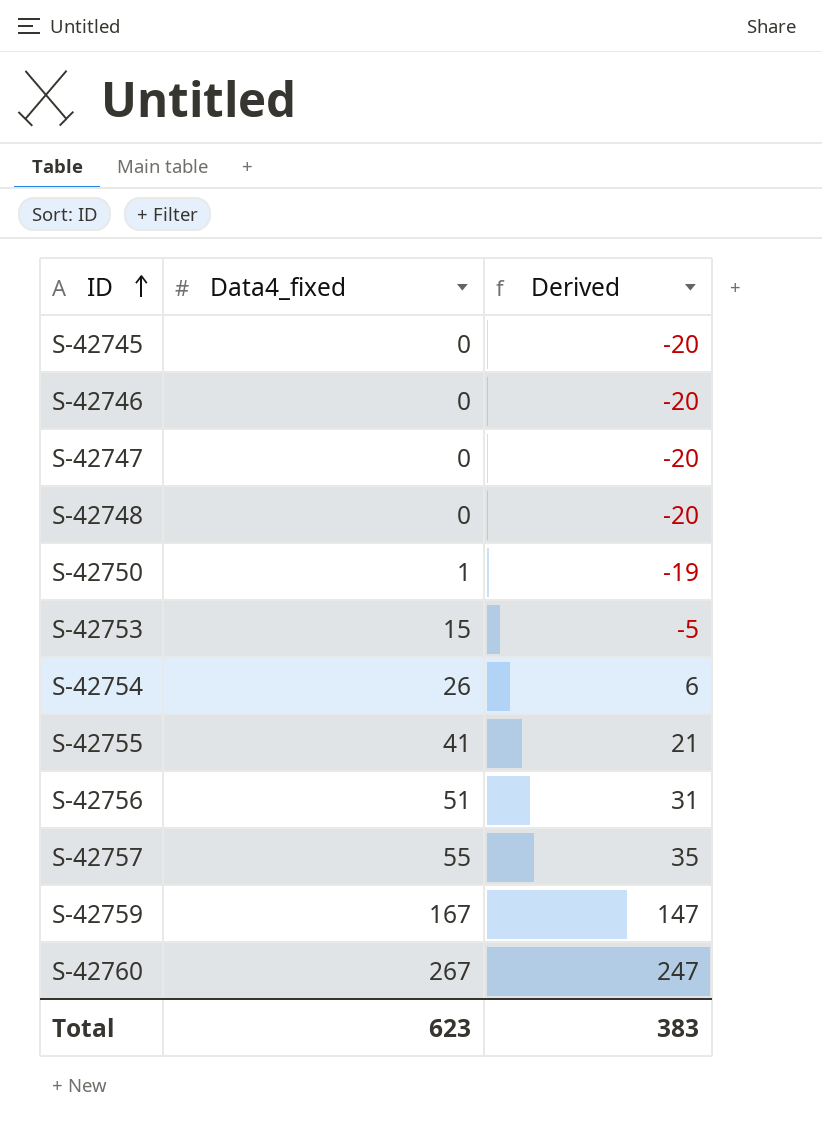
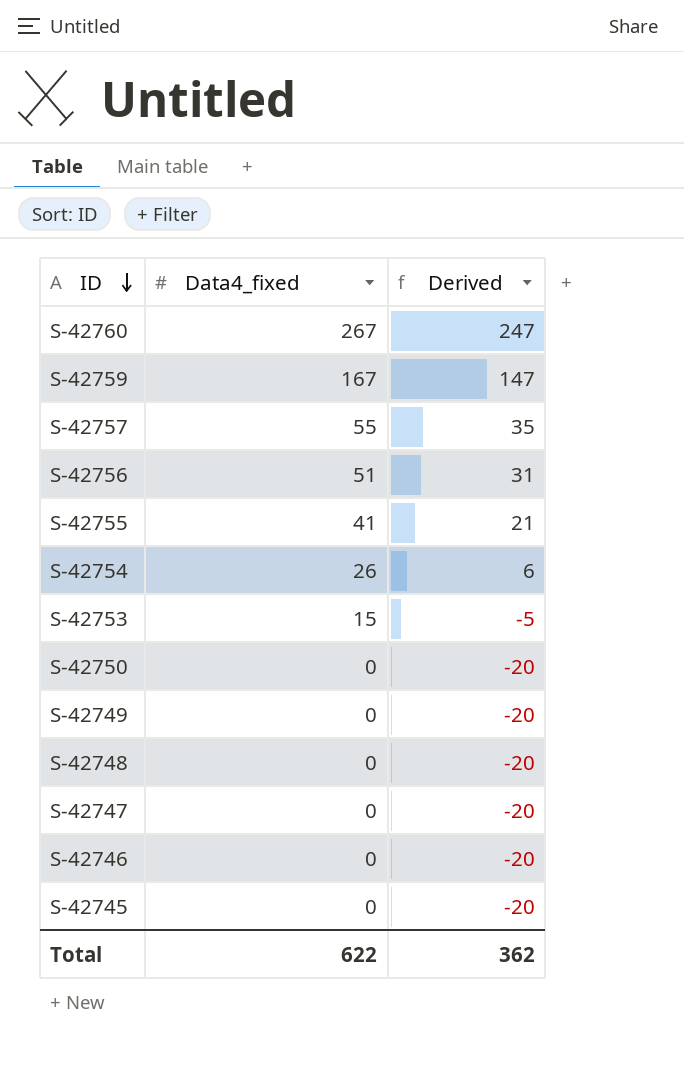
row order: ID ascending -> ID descending
S-42750 | Data4_fixed: 1 -> 0
S-42750 | Derived: -19 -> -20
row S-42749: none -> 0 | -20
Total | Data4_fixed: 623 -> 622
Total | Derived: 383 -> 362

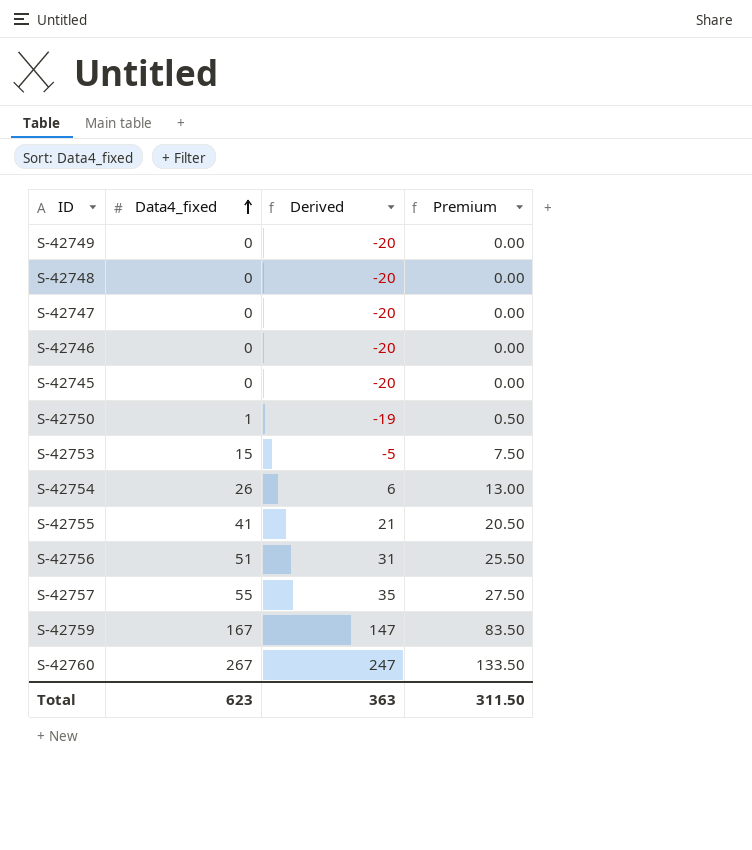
row order: ID descending -> Data4_fixed ascending
column Premium | formula: none -> [Data4_fixed] * 0.5
S-42750 | Data4_fixed: 0 -> 1
S-42750 | Derived: -20 -> -19
Total | Data4_fixed: 622 -> 623
Total | Derived: 362 -> 363

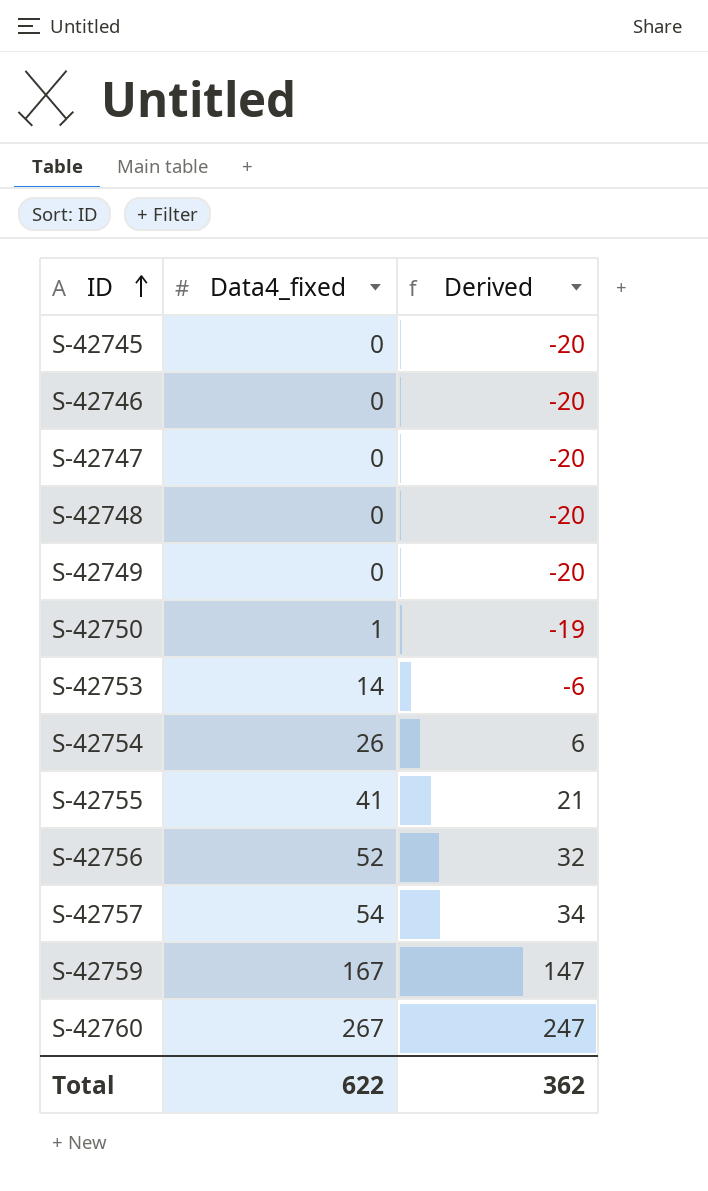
row order: Data4_fixed ascending -> ID ascending
column Premium | formula: [Data4_fixed] * 0.5 -> none
S-42753 | Data4_fixed: 15 -> 14
S-42753 | Derived: -5 -> -6
S-42756 | Data4_fixed: 51 -> 52
S-42756 | Derived: 31 -> 32
S-42757 | Data4_fixed: 55 -> 54
S-42757 | Derived: 35 -> 34
Total | Data4_fixed: 623 -> 622
Total | Derived: 363 -> 362

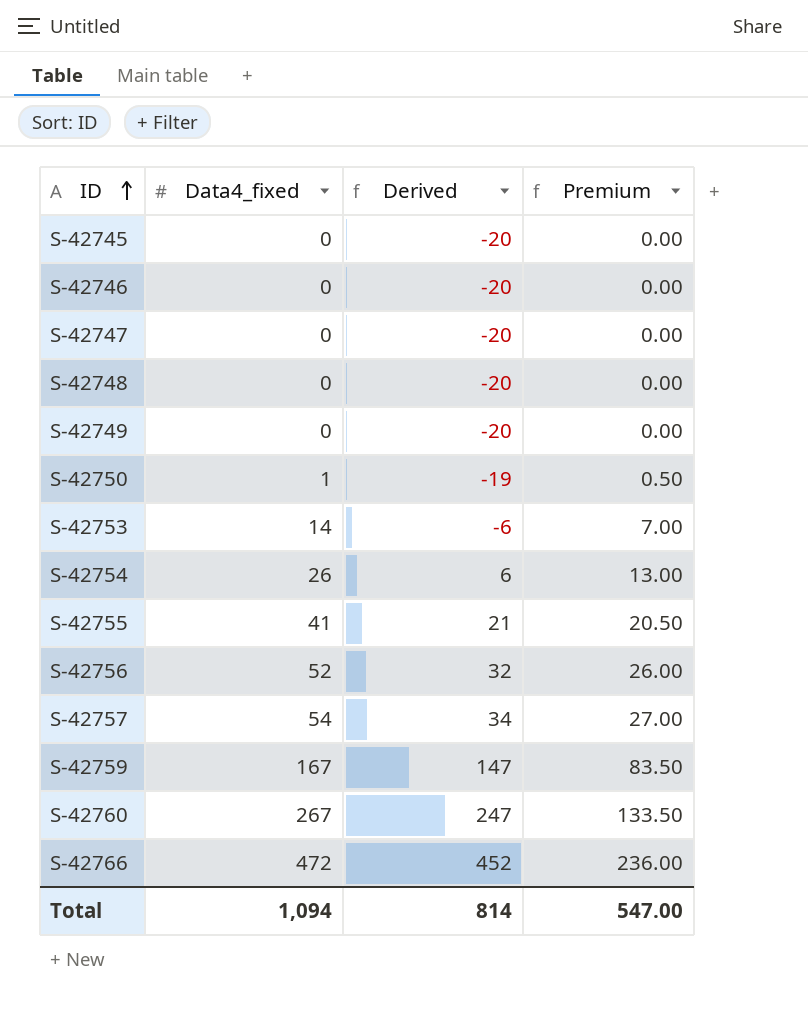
column Premium | formula: none -> [Data4_fixed] * 0.5
row S-42766: none -> 472 | 452 | 236.00
Total | Data4_fixed: 622 -> 1,094
Total | Derived: 362 -> 814

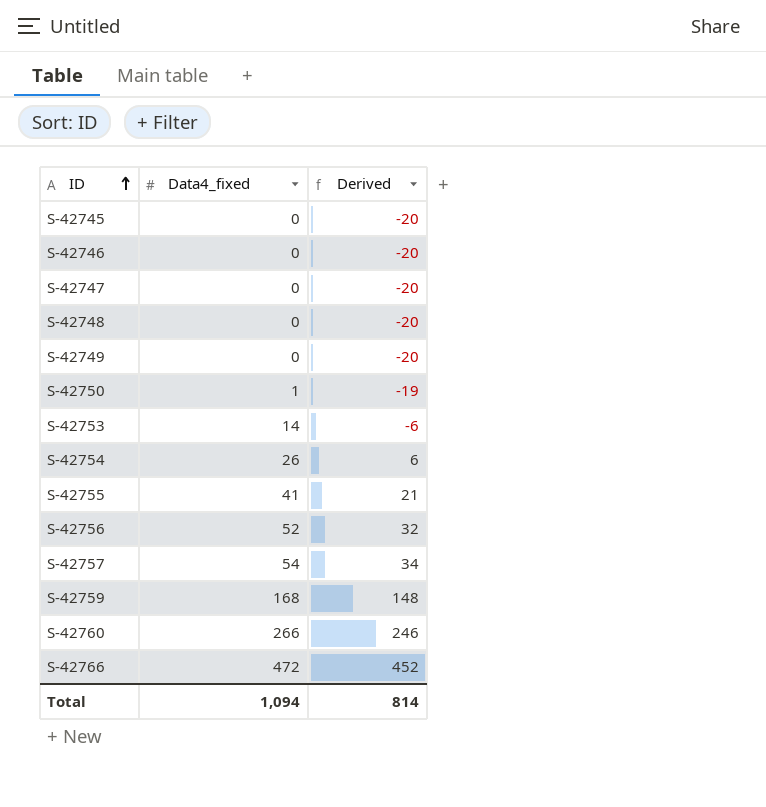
column Premium | formula: [Data4_fixed] * 0.5 -> none
S-42759 | Data4_fixed: 167 -> 168
S-42759 | Derived: 147 -> 148
S-42760 | Data4_fixed: 267 -> 266
S-42760 | Derived: 247 -> 246

